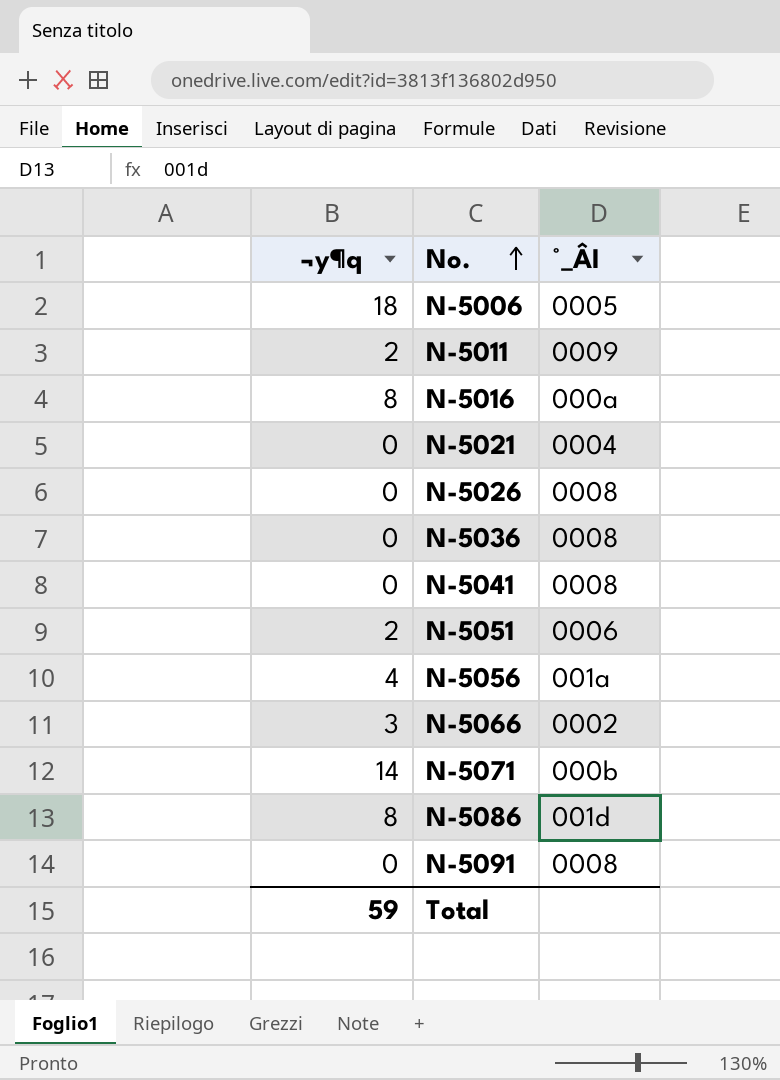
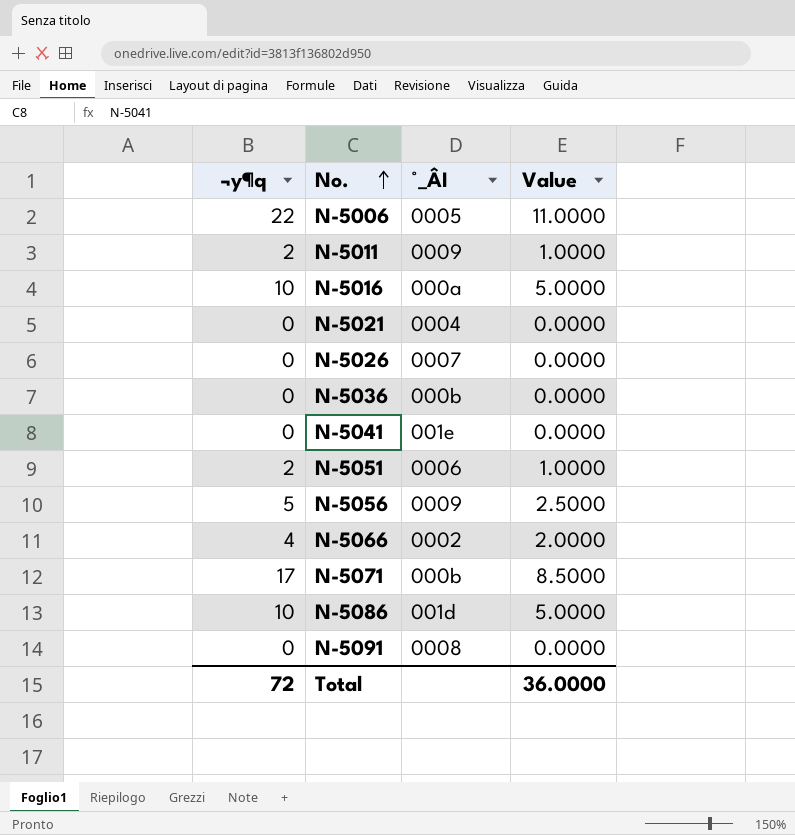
column Value | formula: none -> [¬y¶q] * 0.5
N-5006 | ¬y¶q: 18 -> 22
N-5016 | ¬y¶q: 8 -> 10
N-5026 | °_ÂI: 0008 -> 0007
N-5036 | °_ÂI: 0008 -> 000b
N-5041 | °_ÂI: 0008 -> 001e
N-5056 | ¬y¶q: 4 -> 5
N-5056 | °_ÂI: 001a -> 0009
N-5066 | ¬y¶q: 3 -> 4
N-5071 | ¬y¶q: 14 -> 17
N-5086 | ¬y¶q: 8 -> 10
Total | ¬y¶q: 59 -> 72

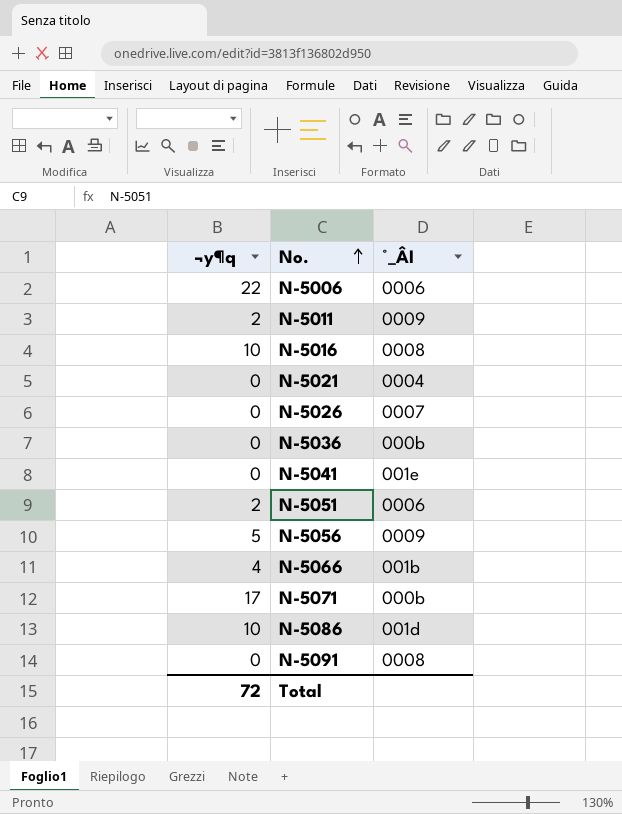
column Value | formula: [¬y¶q] * 0.5 -> none
N-5006 | °_ÂI: 0005 -> 0006
N-5016 | °_ÂI: 000a -> 0008
N-5066 | °_ÂI: 0002 -> 001b

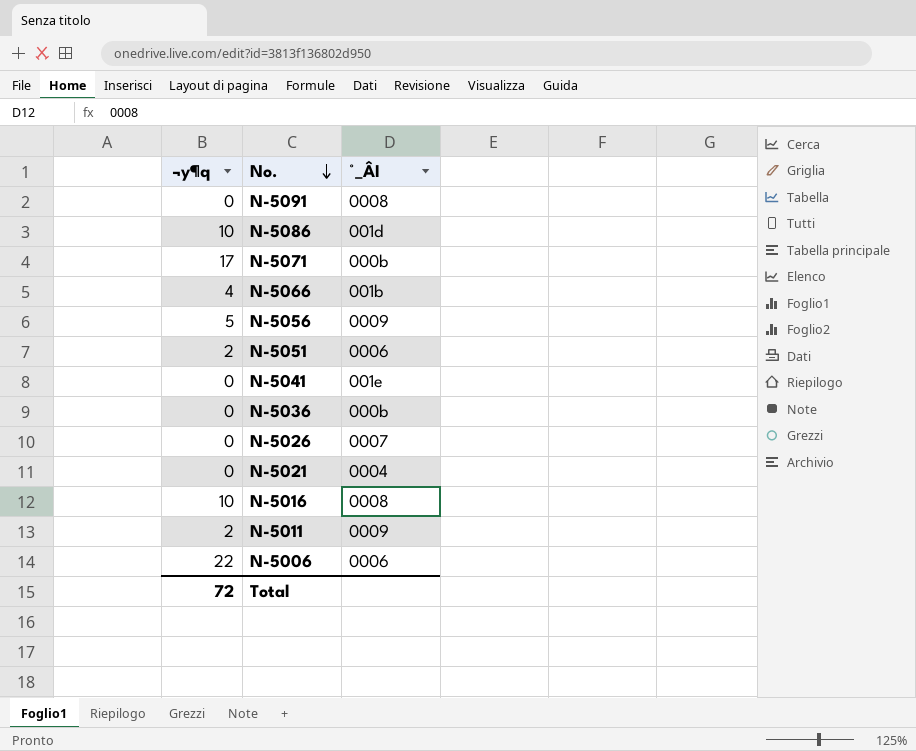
row order: No. ascending -> No. descending

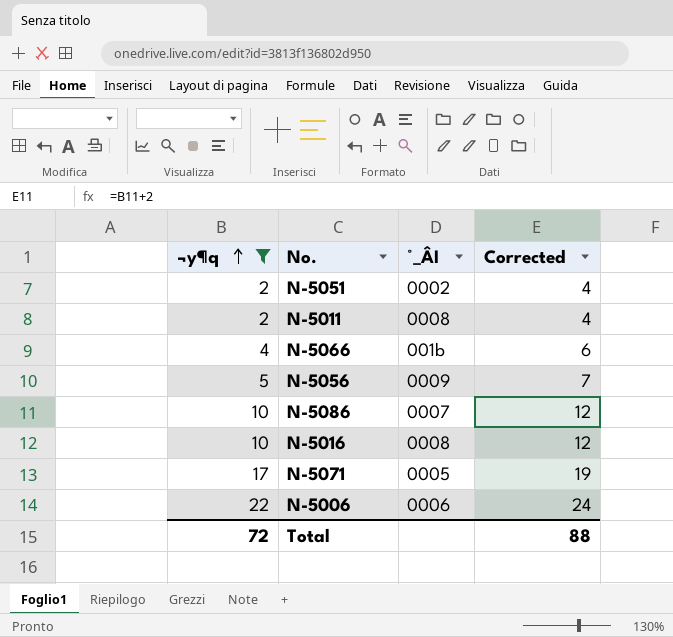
filter: none -> ¬y¶q != 0
row order: No. descending -> ¬y¶q ascending
column Corrected | formula: none -> [¬y¶q] + 2
N-5051 | °_ÂI: 0006 -> 0002
N-5011 | °_ÂI: 0009 -> 0008
N-5086 | °_ÂI: 001d -> 0007
N-5071 | °_ÂI: 000b -> 0005

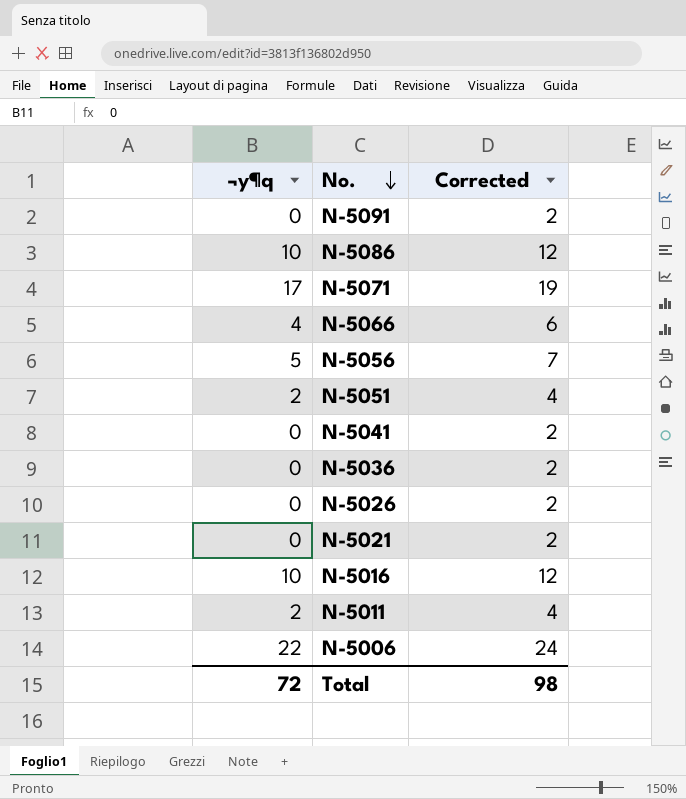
filter: ¬y¶q != 0 -> none
row order: ¬y¶q ascending -> No. descending
column °_ÂI | position: 3 -> none
Total | Corrected: 88 -> 98

